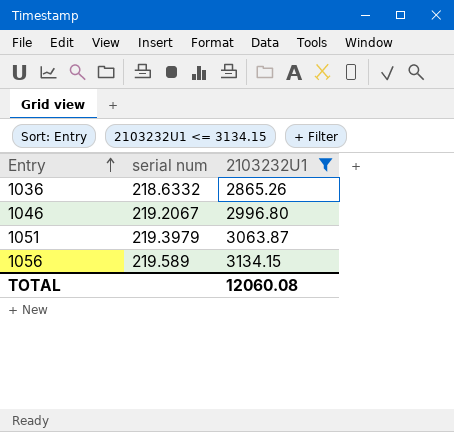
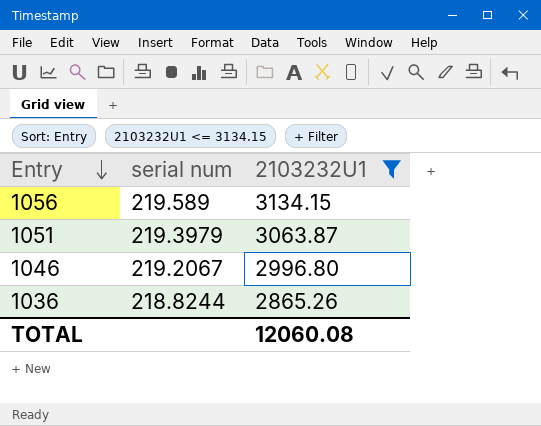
row order: Entry ascending -> Entry descending
1036 | serial num: 218.6332 -> 218.8244

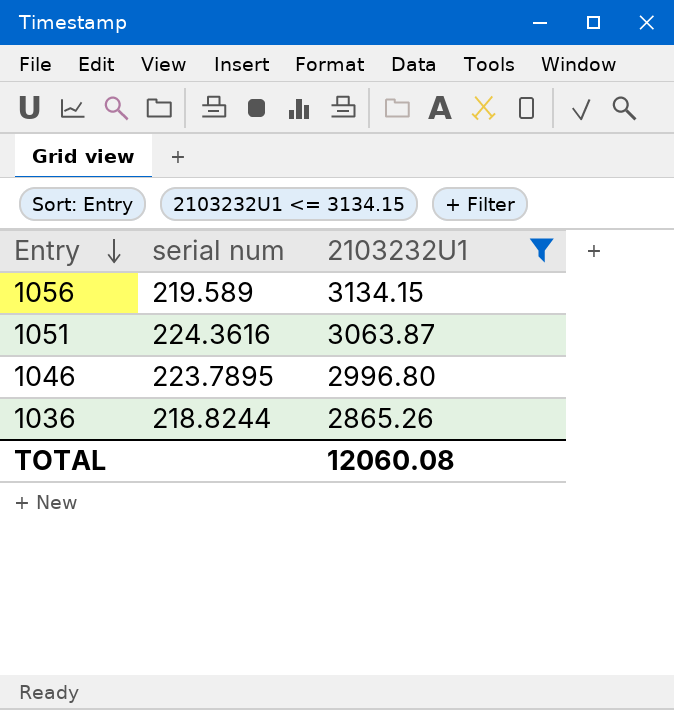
1051 | serial num: 219.3979 -> 224.3616
1046 | serial num: 219.2067 -> 223.7895

